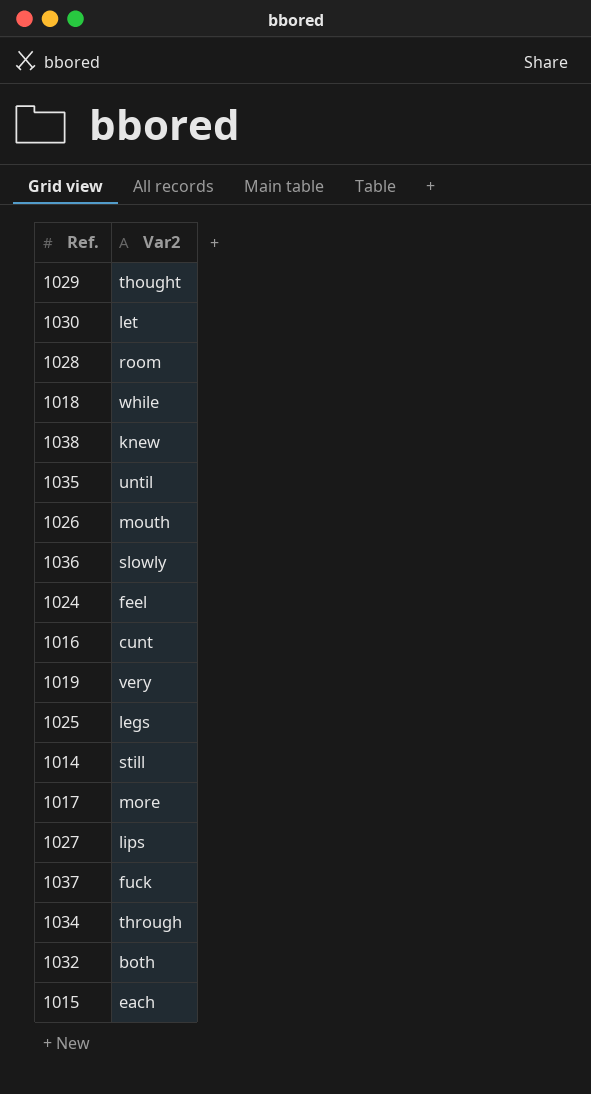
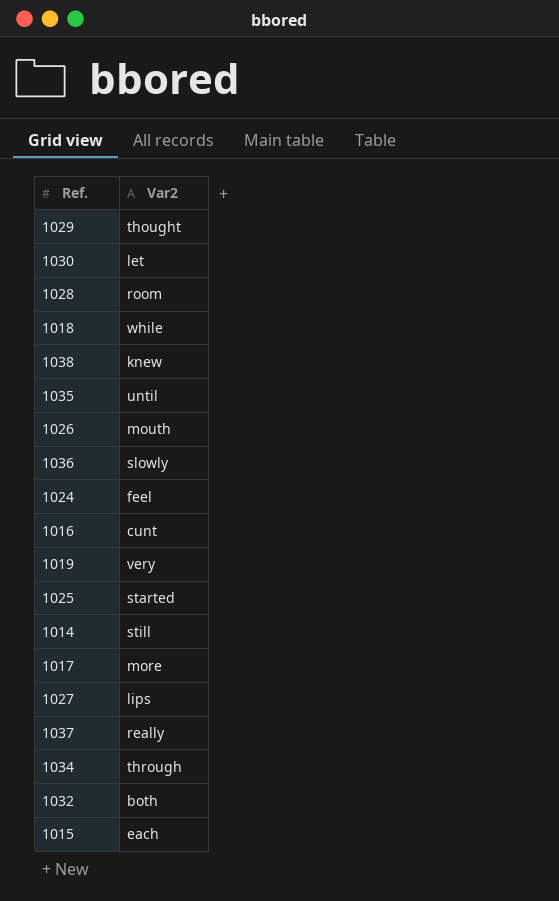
1025 | Var2: legs -> started
1037 | Var2: fuck -> really

